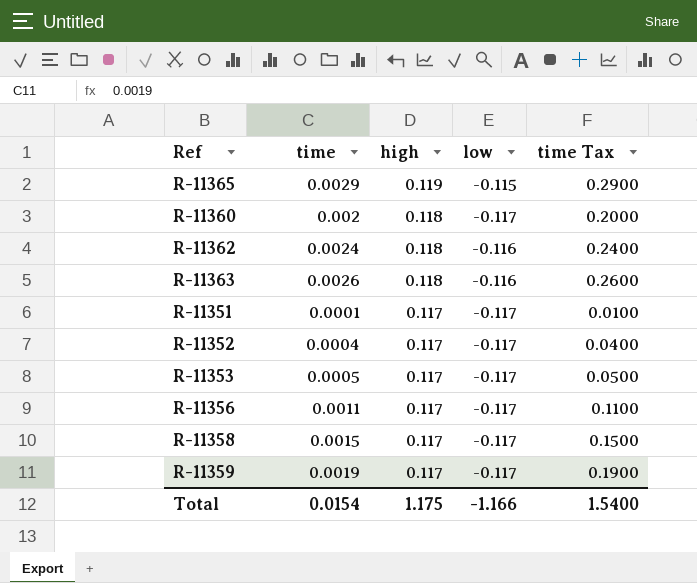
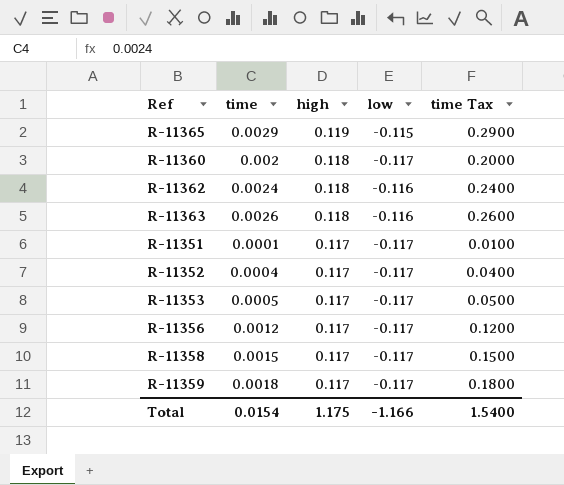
R-11356 | time: 0.0011 -> 0.0012
R-11356 | time Tax: 0.1100 -> 0.1200
R-11359 | time: 0.0019 -> 0.0018
R-11359 | time Tax: 0.1900 -> 0.1800

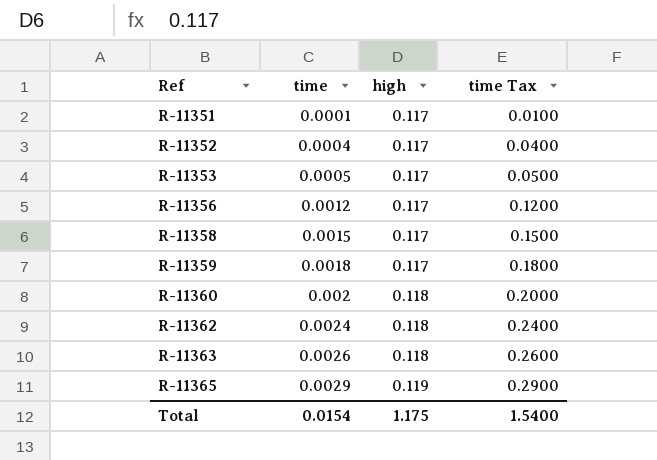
row order: high descending -> Ref ascending
column low | position: 4 -> none

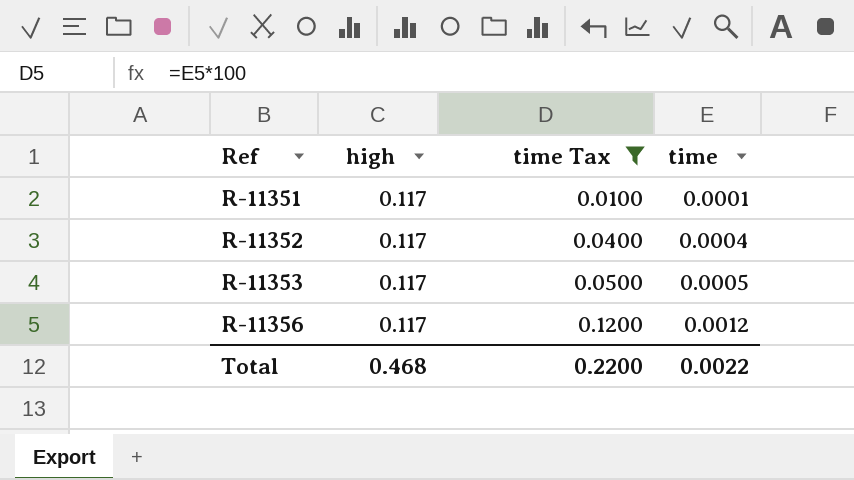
filter: none -> time Tax <= 0.1200
column time | position: 2 -> 4
Total | high: 1.175 -> 0.468
Total | time Tax: 1.5400 -> 0.2200
Total | time: 0.0154 -> 0.0022

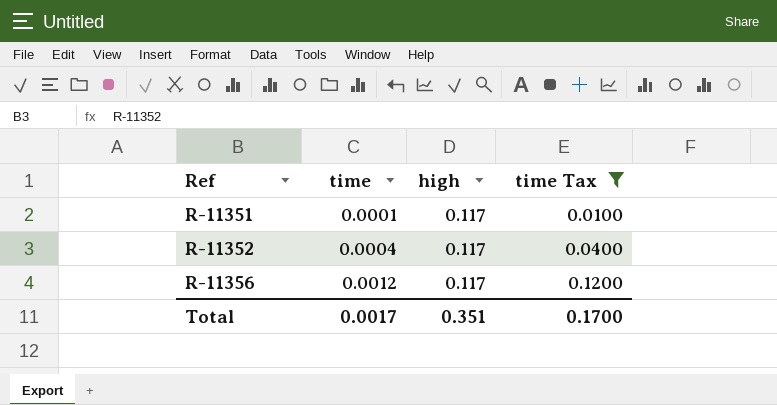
column time | position: 4 -> 2
row R-11353: 0.117 | 0.0500 | 0.0005 -> none
Total | time: 0.0022 -> 0.0017
Total | high: 0.468 -> 0.351
Total | time Tax: 0.2200 -> 0.1700

